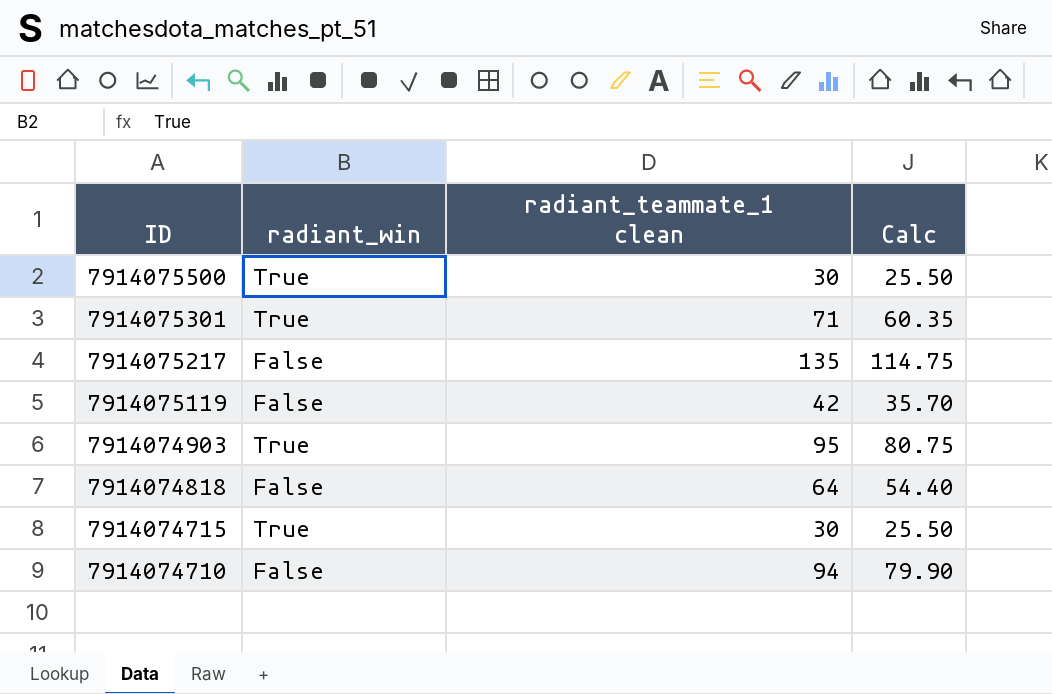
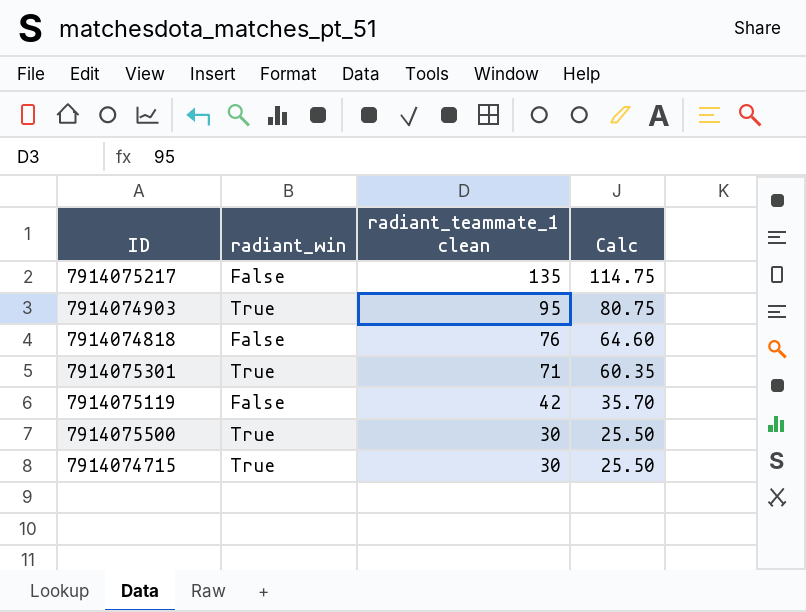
row order: ID descending -> radiant_teammate_1 clean descending
row 7914074710: False | 94 | 79.90 -> none
7914074818 | radiant_teammate_1 clean: 64 -> 76
7914074818 | Calc: 54.40 -> 64.60

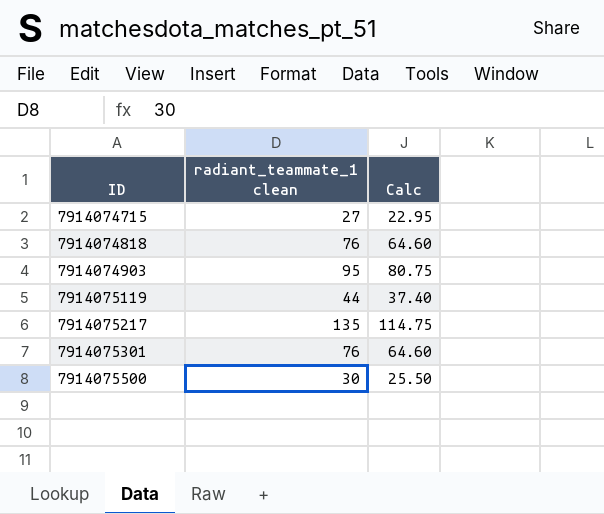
row order: radiant_teammate_1 clean descending -> ID ascending
column radiant_win | position: 2 -> none
7914074715 | radiant_teammate_1 clean: 30 -> 27
7914074715 | Calc: 25.50 -> 22.95
7914075119 | radiant_teammate_1 clean: 42 -> 44
7914075119 | Calc: 35.70 -> 37.40
7914075301 | radiant_teammate_1 clean: 71 -> 76
7914075301 | Calc: 60.35 -> 64.60

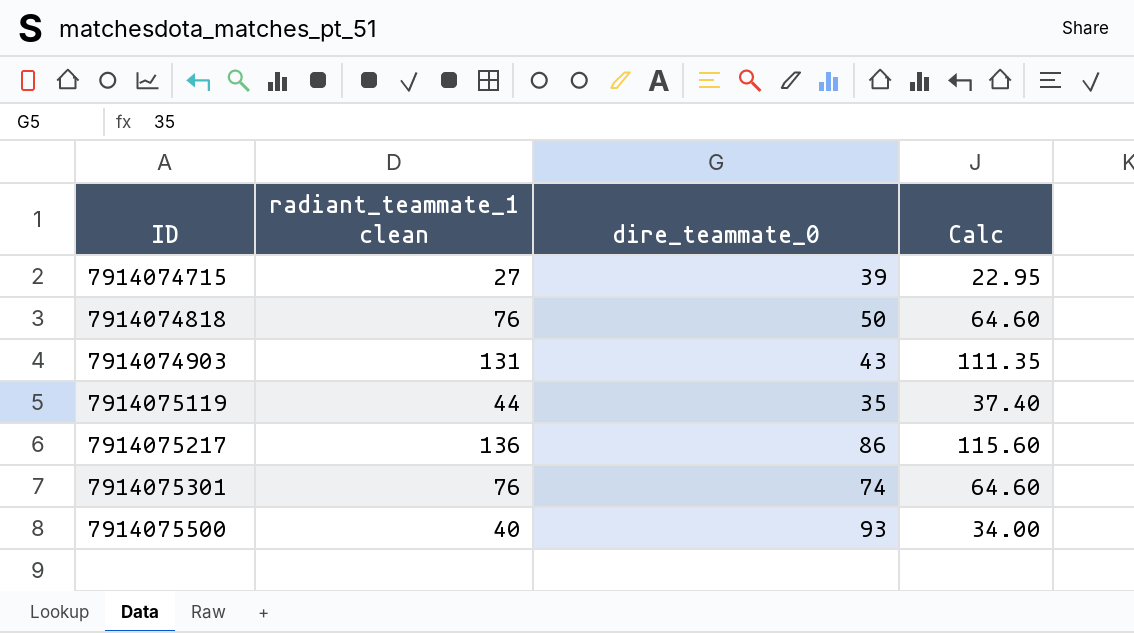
column dire_teammate_0 | position: none -> 3
7914074903 | radiant_teammate_1 clean: 95 -> 131
7914074903 | Calc: 80.75 -> 111.35
7914075217 | radiant_teammate_1 clean: 135 -> 136
7914075217 | Calc: 114.75 -> 115.60
7914075500 | radiant_teammate_1 clean: 30 -> 40
7914075500 | Calc: 25.50 -> 34.00

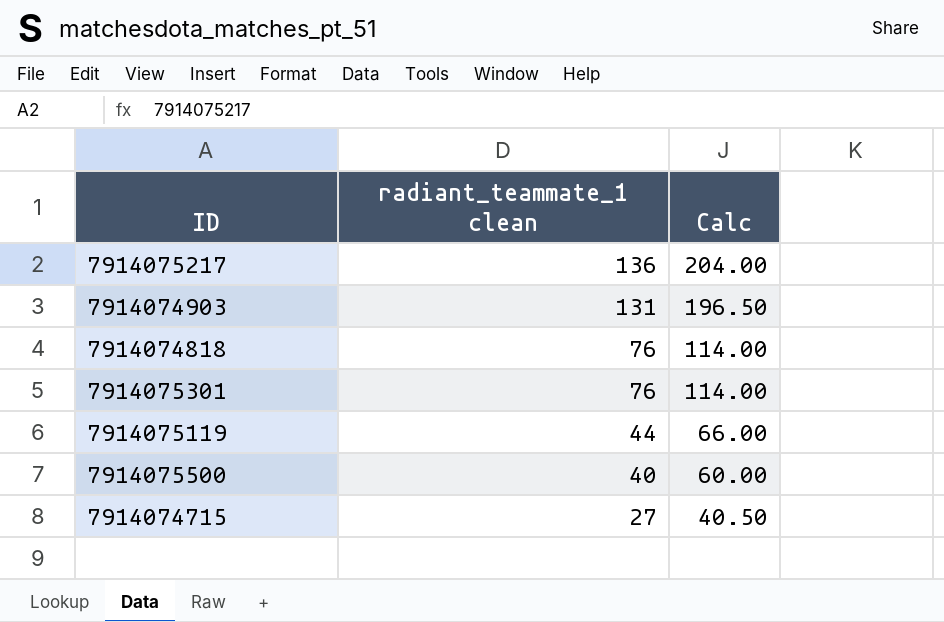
row order: ID ascending -> radiant_teammate_1 clean descending
column dire_teammate_0 | position: 3 -> none
column Calc | formula: [radiant_teammate_1 clean] * 0.85 -> [radiant_teammate_1 clean] * 1.5

